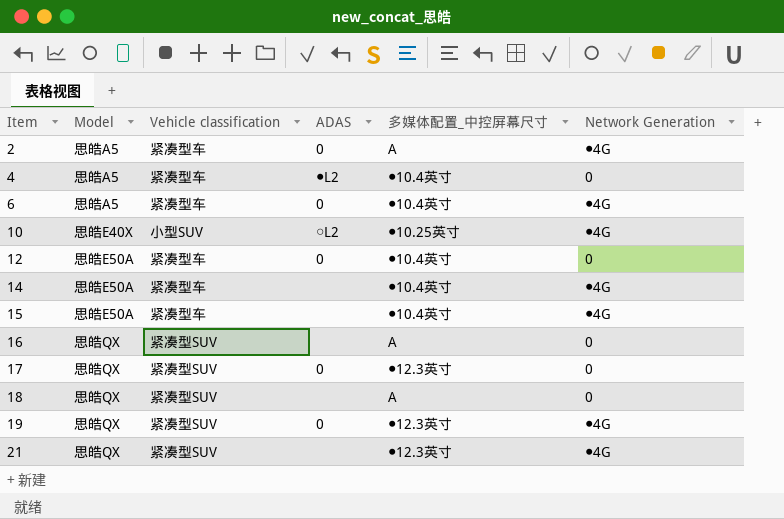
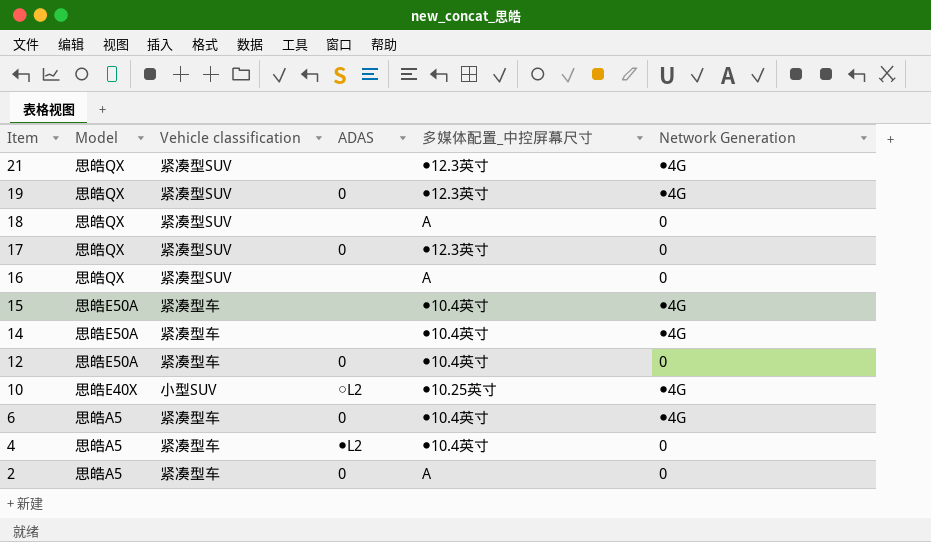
row order: Item ascending -> Item descending
2 | Network Generation: ●4G -> 0

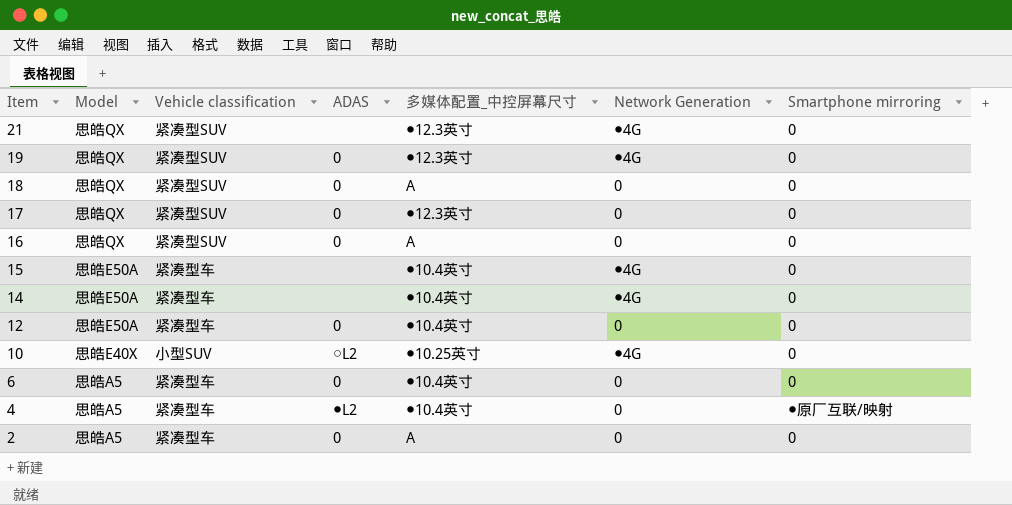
column Smartphone mirroring | position: none -> 7
18 | ADAS: none -> 0
16 | ADAS: none -> 0
6 | Network Generation: ●4G -> 0

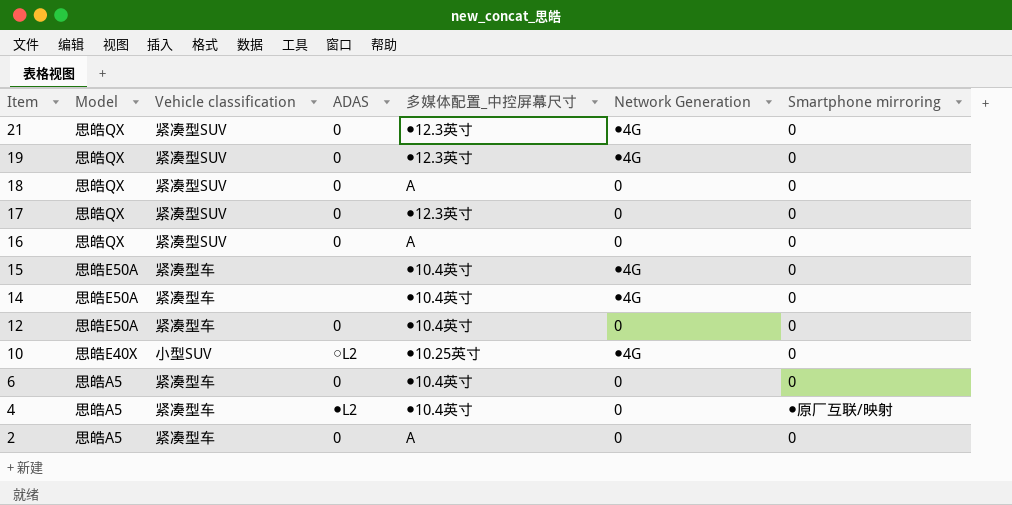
21 | ADAS: none -> 0

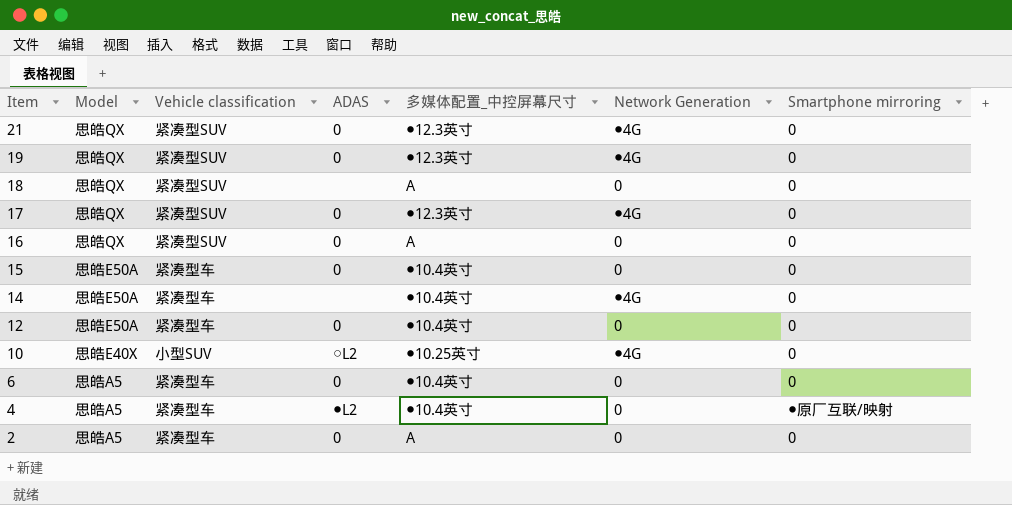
18 | ADAS: 0 -> none
17 | Network Generation: 0 -> ●4G
15 | ADAS: none -> 0
15 | Network Generation: ●4G -> 0

